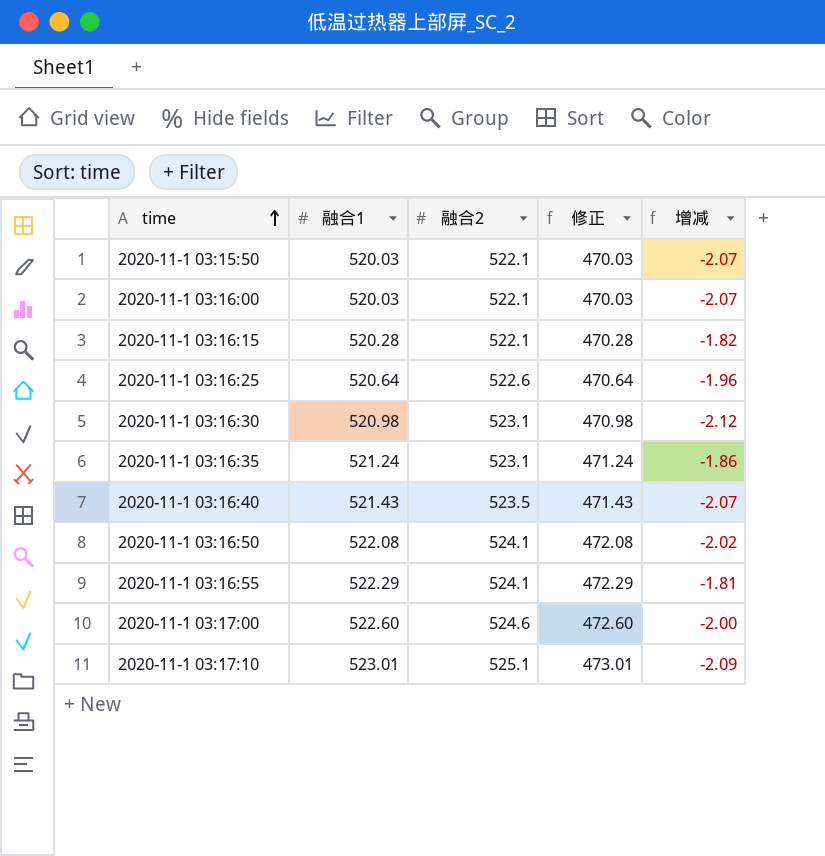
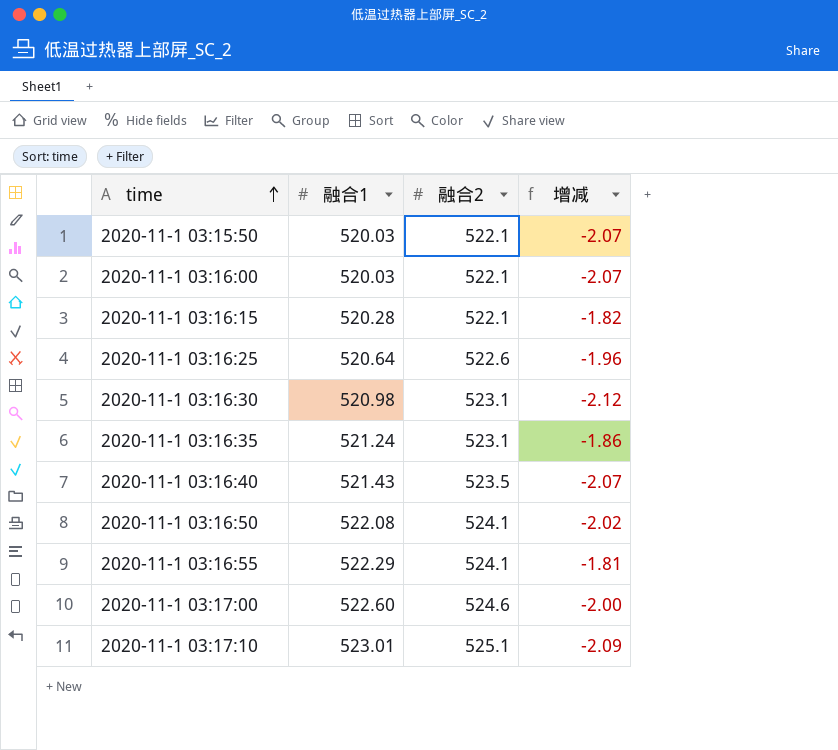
column 修正 | formula: [融合1] - 50 -> none

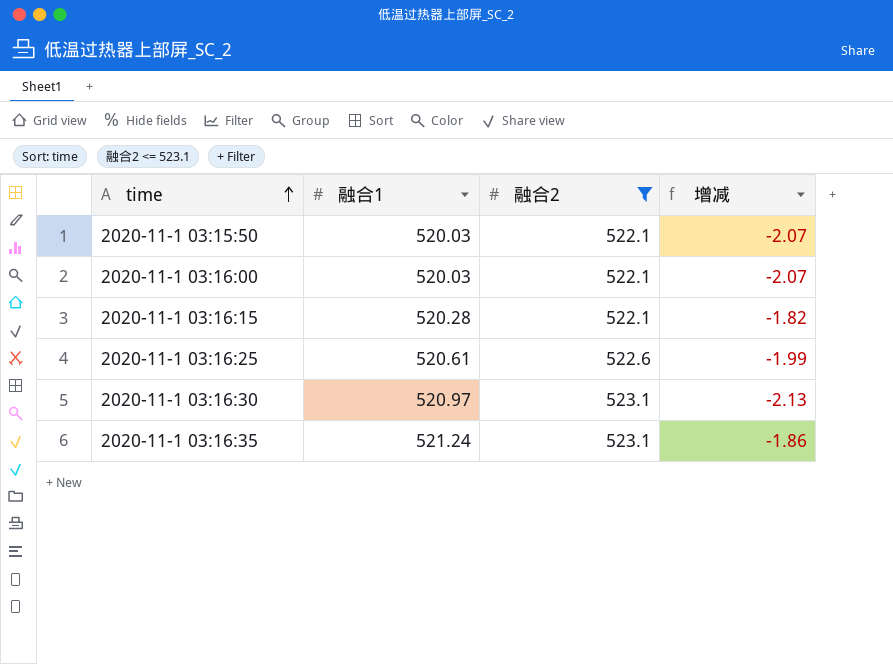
filter: none -> 融合2 <= 523.1
2020-11-1 03:16:25 | 融合1: 520.64 -> 520.61
2020-11-1 03:16:25 | 增减: -1.96 -> -1.99
2020-11-1 03:16:30 | 融合1: 520.98 -> 520.97
2020-11-1 03:16:30 | 增减: -2.12 -> -2.13

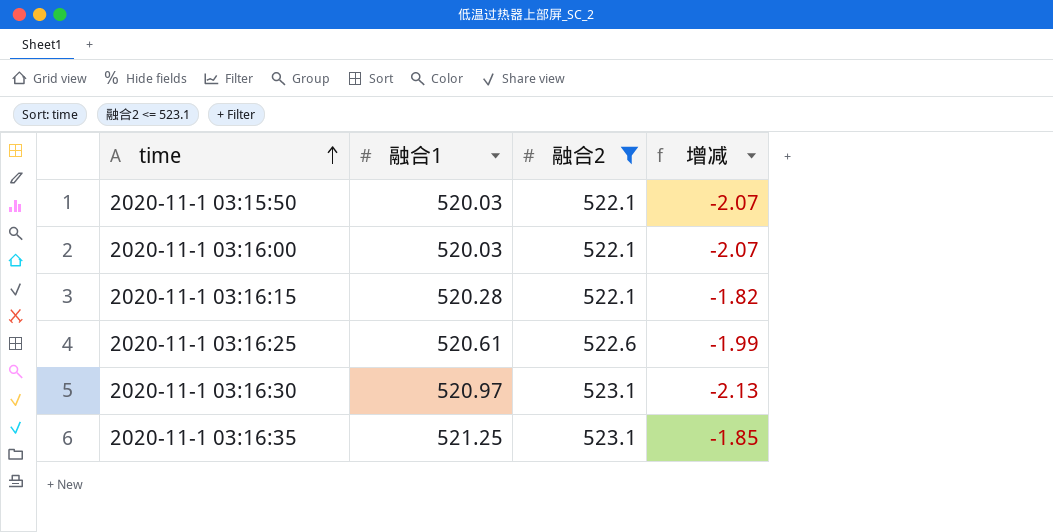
2020-11-1 03:16:35 | 融合1: 521.24 -> 521.25
2020-11-1 03:16:35 | 增减: -1.86 -> -1.85

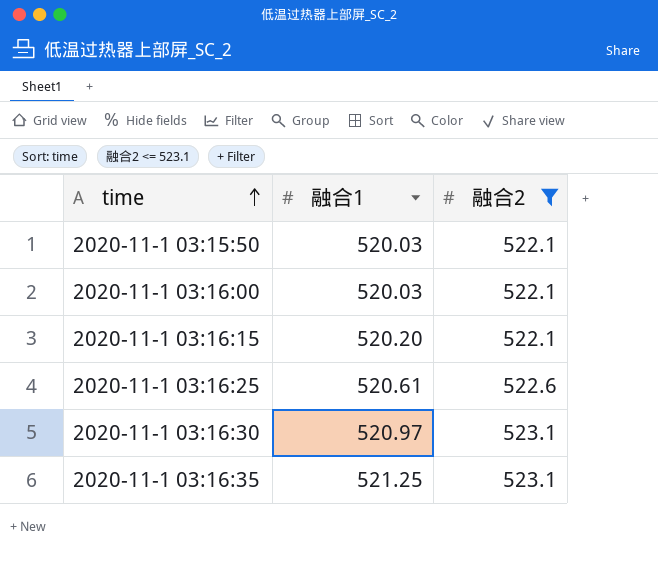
column 增减 | formula: [融合1] - [融合2] -> none
2020-11-1 03:16:15 | 融合1: 520.28 -> 520.20

